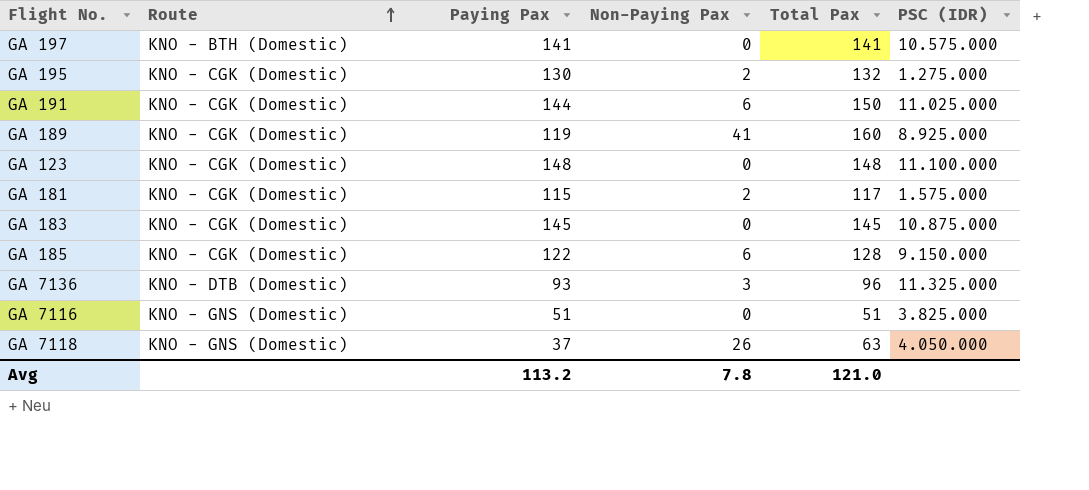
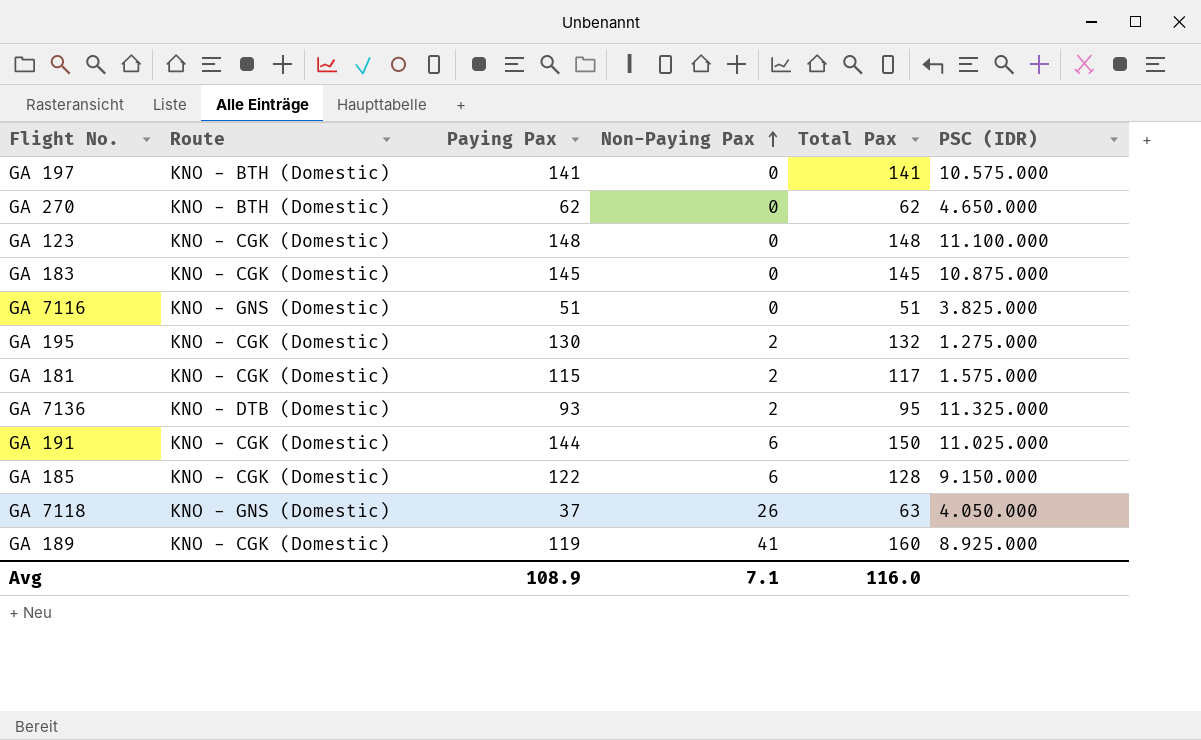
row order: Route ascending -> Non-Paying Pax ascending
row GA 270: none -> KNO - BTH (Domestic) | 62 | 0 | 62 | 4.650.000
GA 7136 | Non-Paying Pax: 3 -> 2
GA 7136 | Total Pax: 96 -> 95
Avg | Paying Pax: 113.2 -> 108.9
Avg | Non-Paying Pax: 7.8 -> 7.1
Avg | Total Pax: 121.0 -> 116.0

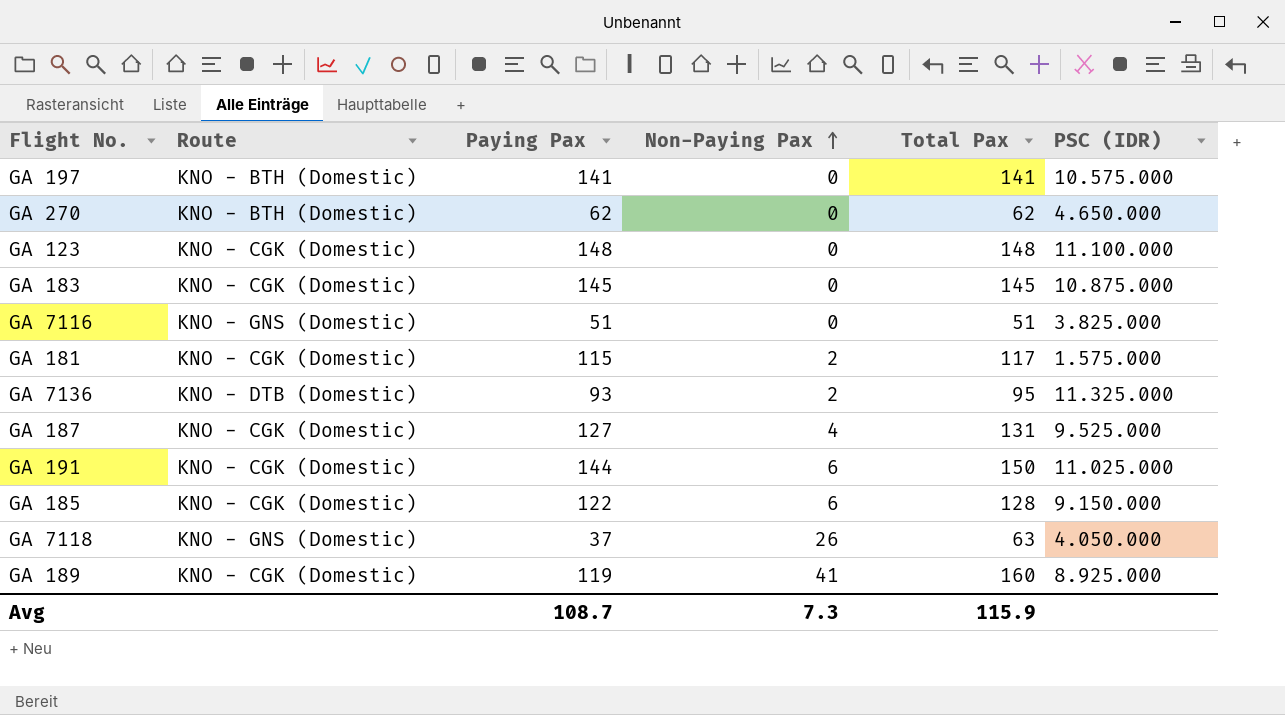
row GA 195: KNO - CGK (Domestic) | 130 | 2 | 132 | 1.275.000 -> none
row GA 187: none -> KNO - CGK (Domestic) | 127 | 4 | 131 | 9.525.000
Avg | Paying Pax: 108.9 -> 108.7
Avg | Non-Paying Pax: 7.1 -> 7.3
Avg | Total Pax: 116.0 -> 115.9

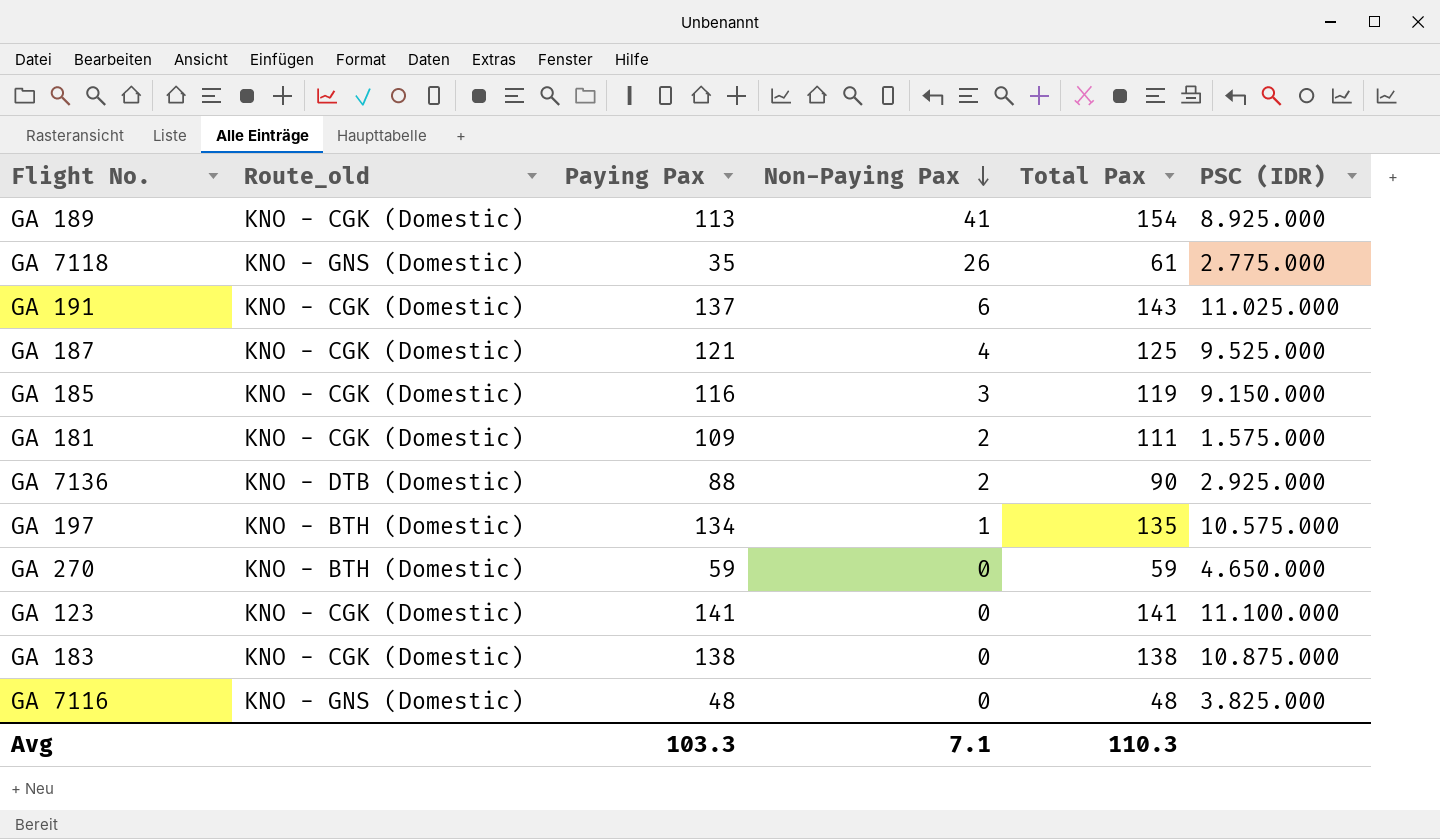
row order: Non-Paying Pax ascending -> Non-Paying Pax descending
column name: Route -> Route_old
GA 189 | Paying Pax: 119 -> 113
GA 189 | Total Pax: 160 -> 154
GA 7118 | Paying Pax: 37 -> 35
GA 7118 | Total Pax: 63 -> 61
GA 7118 | PSC (IDR): 4.050.000 -> 2.775.000
GA 191 | Paying Pax: 144 -> 137
GA 191 | Total Pax: 150 -> 143
GA 187 | Paying Pax: 127 -> 121
GA 187 | Total Pax: 131 -> 125
GA 185 | Paying Pax: 122 -> 116
GA 185 | Non-Paying Pax: 6 -> 3
GA 185 | Total Pax: 128 -> 119
GA 181 | Paying Pax: 115 -> 109
GA 181 | Total Pax: 117 -> 111
GA 7136 | Paying Pax: 93 -> 88
GA 7136 | Total Pax: 95 -> 90
GA 7136 | PSC (IDR): 11.325.000 -> 2.925.000
GA 197 | Paying Pax: 141 -> 134
GA 197 | Non-Paying Pax: 0 -> 1
GA 197 | Total Pax: 141 -> 135
GA 270 | Paying Pax: 62 -> 59
GA 270 | Total Pax: 62 -> 59
GA 123 | Paying Pax: 148 -> 141
GA 123 | Total Pax: 148 -> 141
GA 183 | Paying Pax: 145 -> 138
GA 183 | Total Pax: 145 -> 138
GA 7116 | Paying Pax: 51 -> 48
GA 7116 | Total Pax: 51 -> 48
Avg | Paying Pax: 108.7 -> 103.3
Avg | Non-Paying Pax: 7.3 -> 7.1
Avg | Total Pax: 115.9 -> 110.3

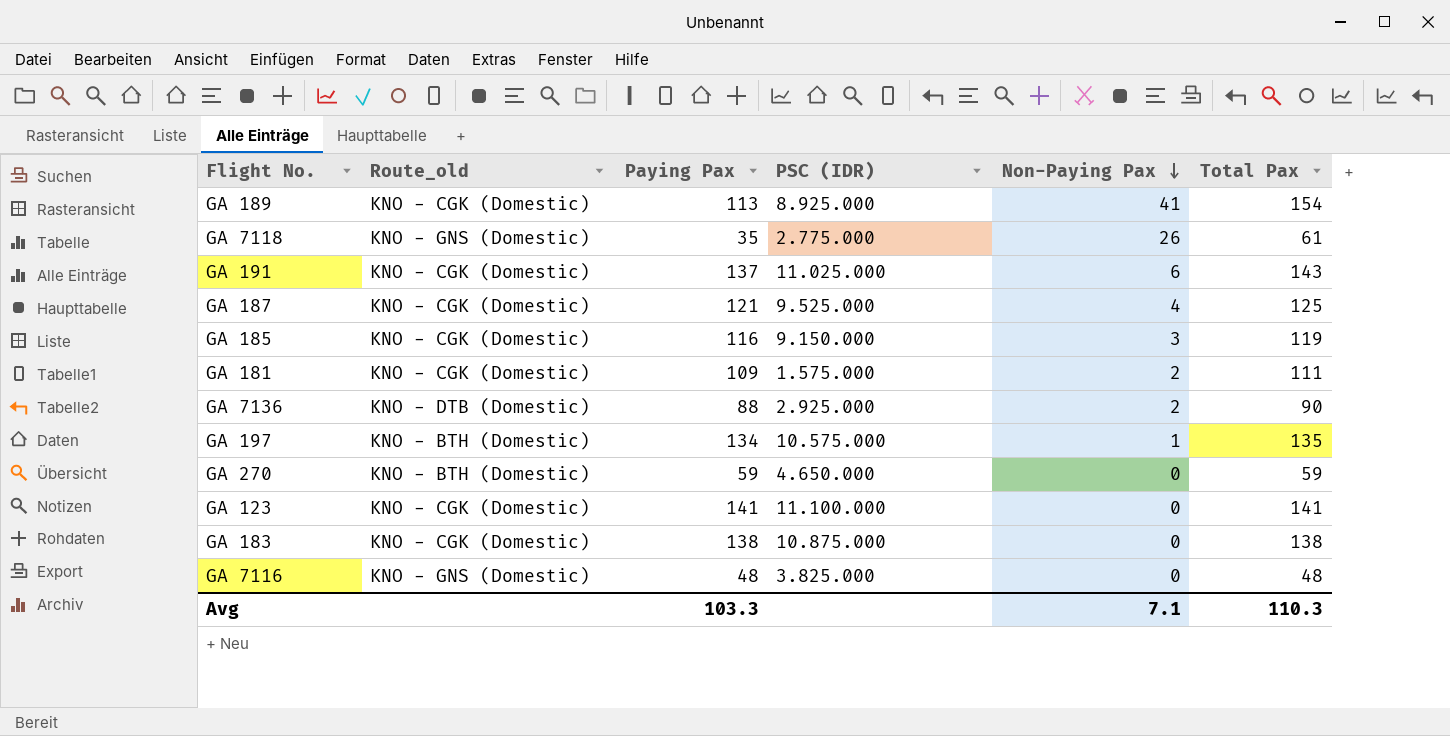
column PSC (IDR) | position: 6 -> 4

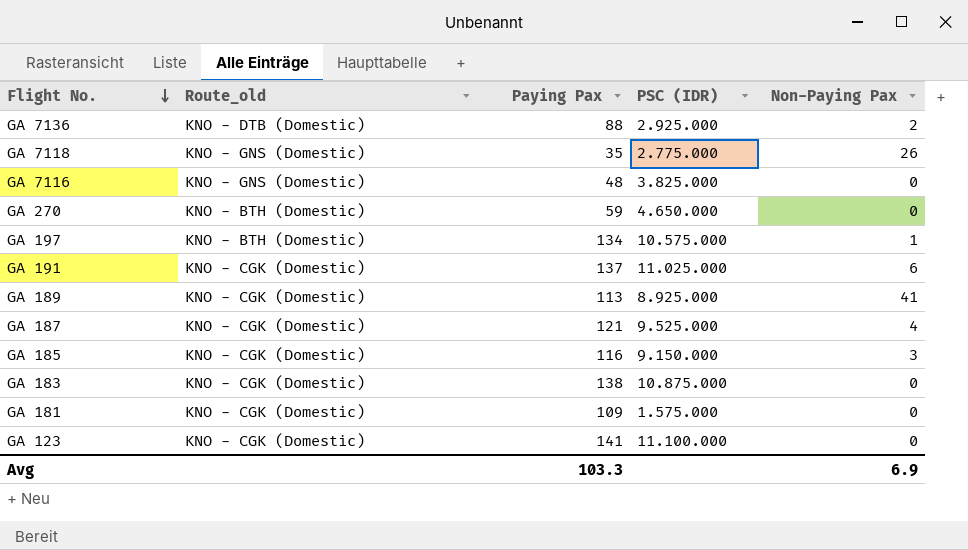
row order: Non-Paying Pax descending -> Flight No. descending
column Total Pax | formula: [Paying Pax] + [Non-Paying Pax] -> none
GA 181 | Non-Paying Pax: 2 -> 0
Avg | Non-Paying Pax: 7.1 -> 6.9

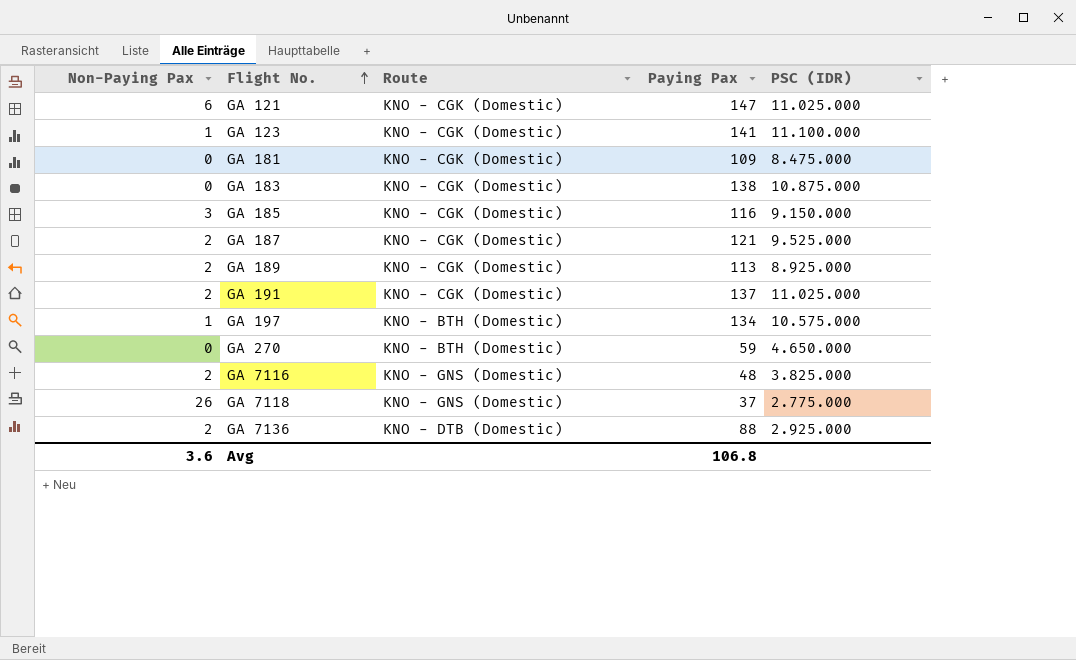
row order: Flight No. descending -> Flight No. ascending
column Non-Paying Pax | position: 5 -> 1
column name: Route_old -> Route
row GA 121: none -> 6 | KNO - CGK (Domestic) | 147 | 11.025.000
GA 123 | Non-Paying Pax: 0 -> 1
GA 181 | PSC (IDR): 1.575.000 -> 8.475.000
GA 187 | Non-Paying Pax: 4 -> 2
GA 189 | Non-Paying Pax: 41 -> 2
GA 191 | Non-Paying Pax: 6 -> 2
GA 7116 | Non-Paying Pax: 0 -> 2
GA 7118 | Paying Pax: 35 -> 37
Avg | Non-Paying Pax: 6.9 -> 3.6
Avg | Paying Pax: 103.3 -> 106.8

